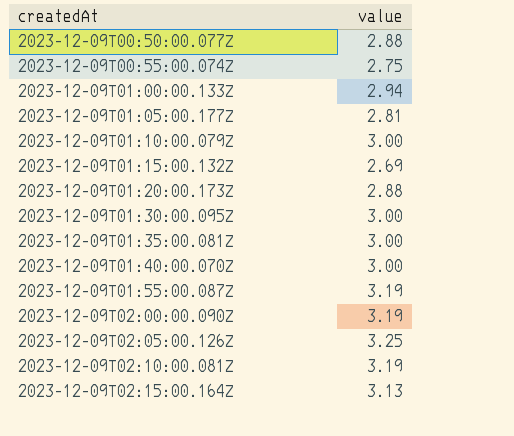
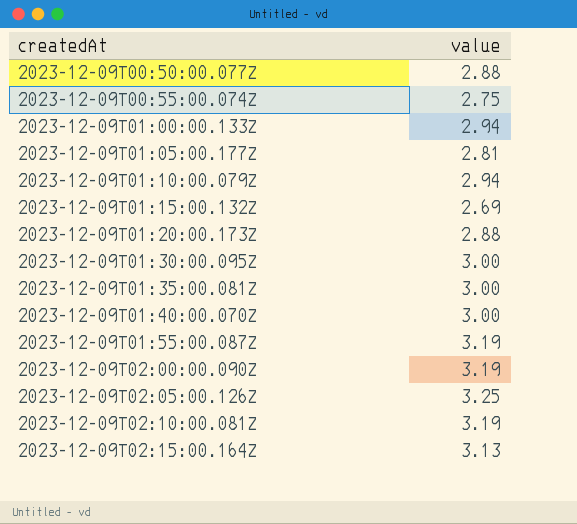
2023-12-09T01:10:00.079Z | value: 3.00 -> 2.94

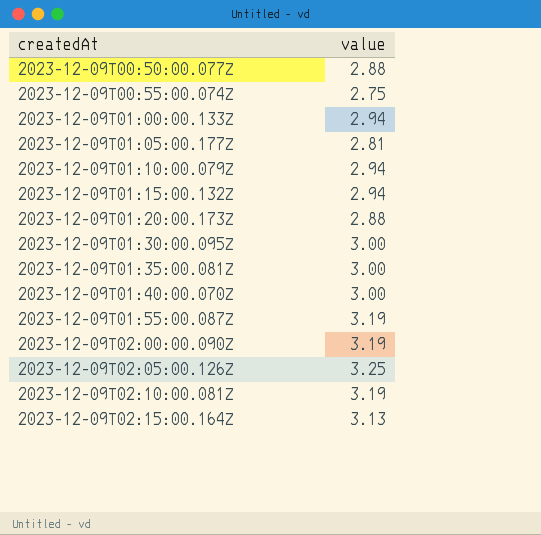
2023-12-09T01:15:00.132Z | value: 2.69 -> 2.94

